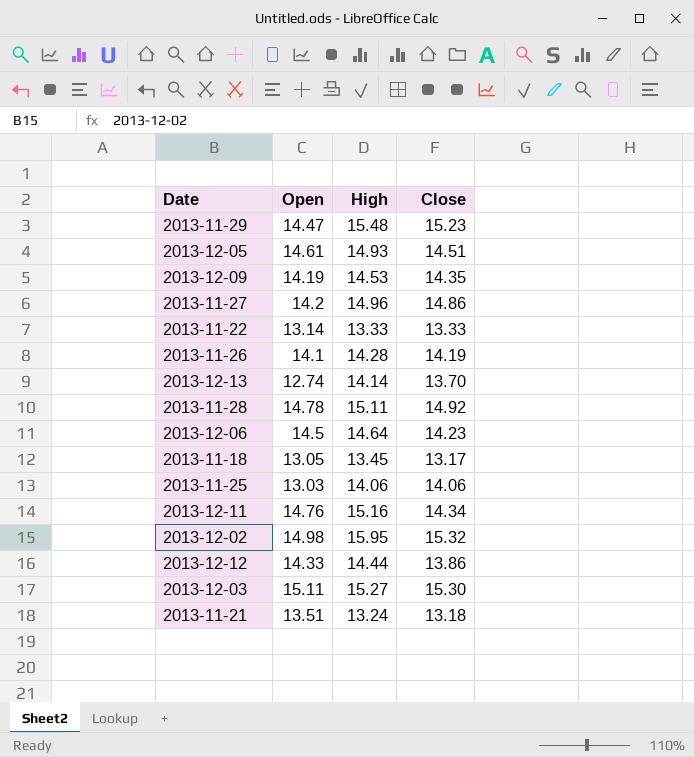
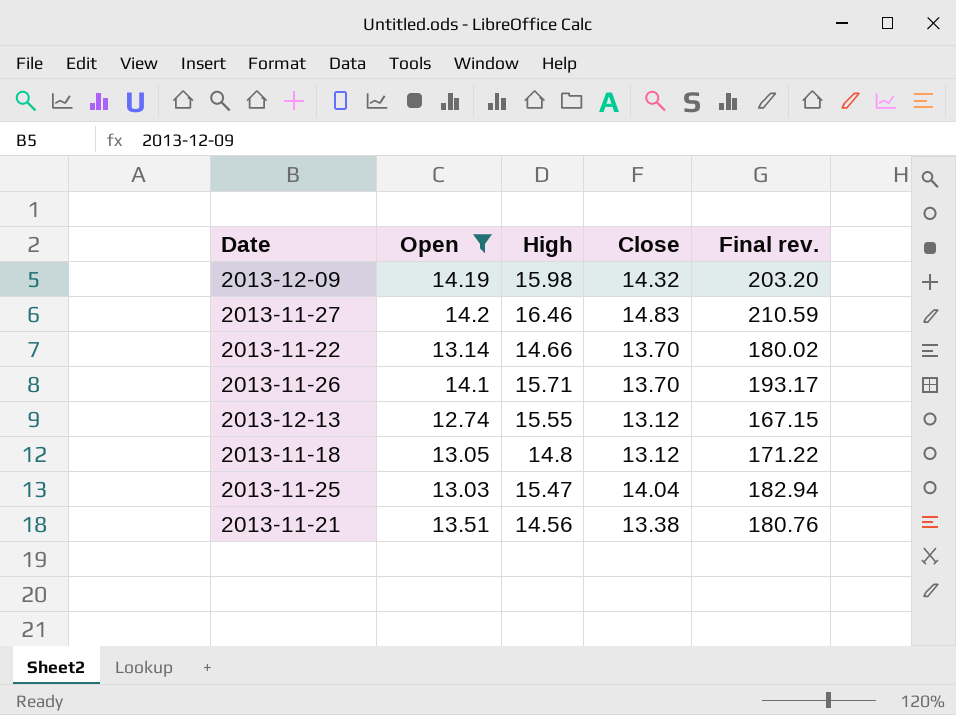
filter: none -> Open <= 14.2
column Final rev. | formula: none -> [Open] * [Close]
2013-12-09 | High: 14.53 -> 15.98
2013-12-09 | Close: 14.35 -> 14.32
2013-11-27 | High: 14.96 -> 16.46
2013-11-27 | Close: 14.86 -> 14.83
2013-11-22 | High: 13.33 -> 14.66
2013-11-22 | Close: 13.33 -> 13.70
2013-11-26 | High: 14.28 -> 15.71
2013-11-26 | Close: 14.19 -> 13.70
2013-12-13 | High: 14.14 -> 15.55
2013-12-13 | Close: 13.70 -> 13.12
2013-11-18 | High: 13.45 -> 14.8
2013-11-18 | Close: 13.17 -> 13.12
2013-11-25 | High: 14.06 -> 15.47
2013-11-25 | Close: 14.06 -> 14.04
2013-11-21 | High: 13.24 -> 14.56
2013-11-21 | Close: 13.18 -> 13.38

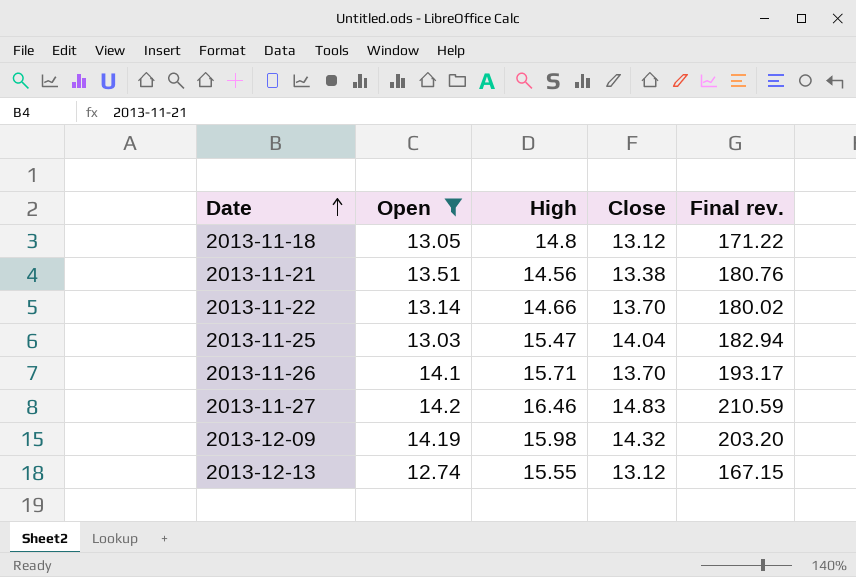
row order: none -> Date ascending

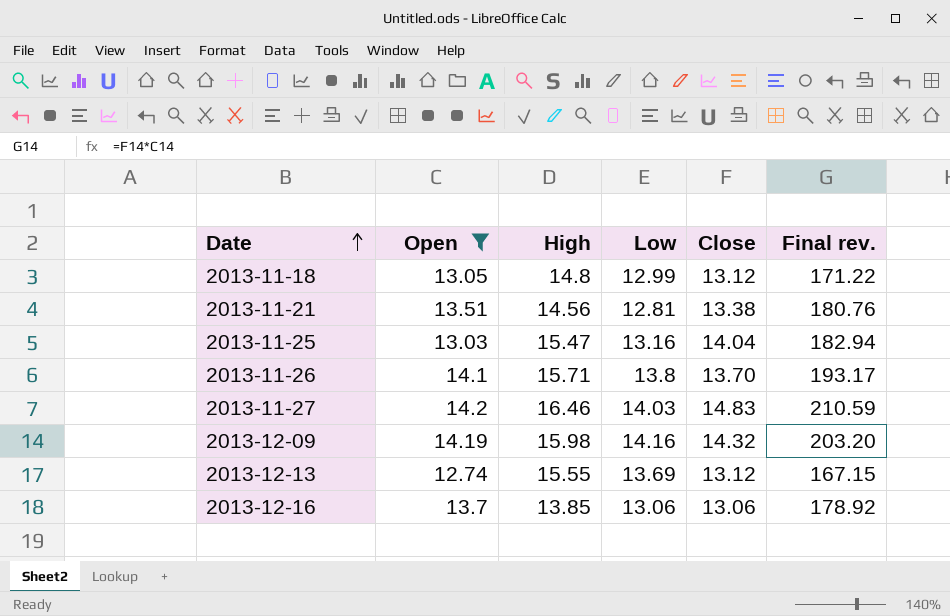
column Low | position: none -> 4
row 2013-11-22: 13.14 | 14.66 | 13.70 | 180.02 -> none
row 2013-12-16: none -> 13.7 | 13.85 | 13.06 | 13.06 | 178.92

